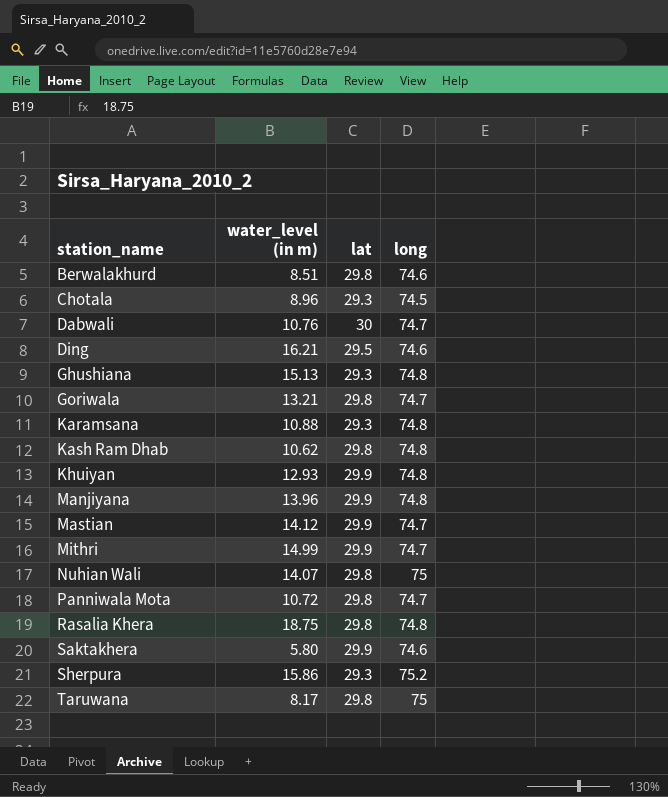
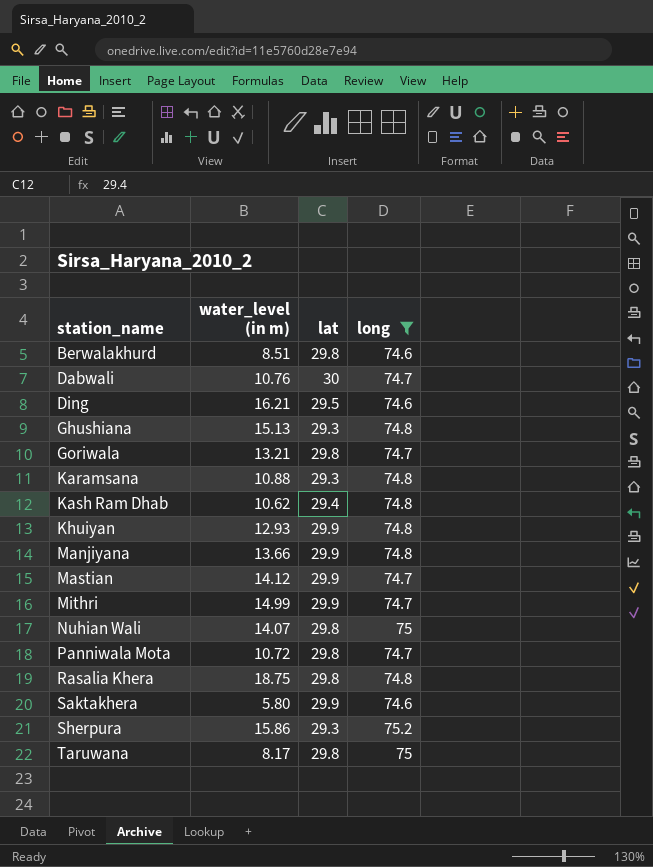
filter: none -> long != 74.5
Kash Ram Dhab | lat: 29.8 -> 29.4
Manjiyana | water_level (in m): 13.96 -> 13.66

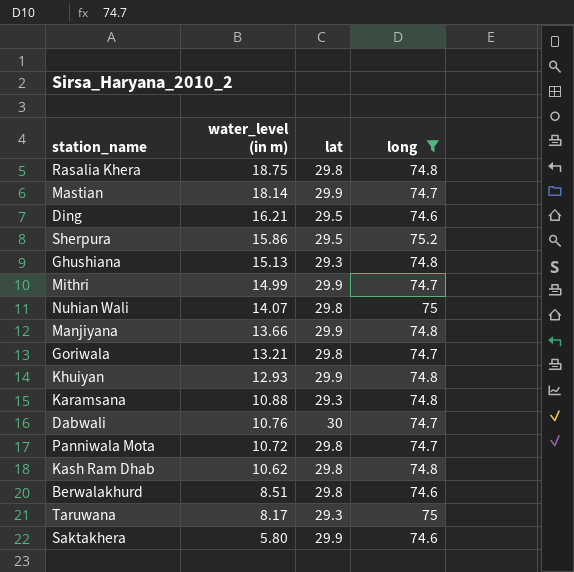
row order: station_name ascending -> water_level (in m) descending
Mastian | water_level (in m): 14.12 -> 18.14
Sherpura | lat: 29.3 -> 29.5
Kash Ram Dhab | lat: 29.4 -> 29.8
Taruwana | lat: 29.8 -> 29.3

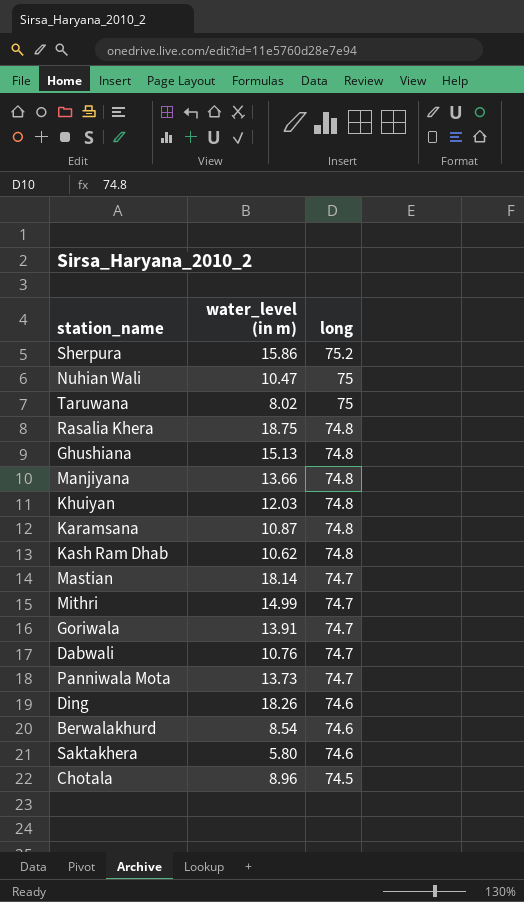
filter: long != 74.5 -> none
row order: water_level (in m) descending -> long descending
column lat | position: 3 -> none
Nuhian Wali | water_level (in m): 14.07 -> 10.47
Taruwana | water_level (in m): 8.17 -> 8.02
Khuiyan | water_level (in m): 12.93 -> 12.03
Karamsana | water_level (in m): 10.88 -> 10.87
Goriwala | water_level (in m): 13.21 -> 13.91
Panniwala Mota | water_level (in m): 10.72 -> 13.73
Ding | water_level (in m): 16.21 -> 18.26
Berwalakhurd | water_level (in m): 8.51 -> 8.54

